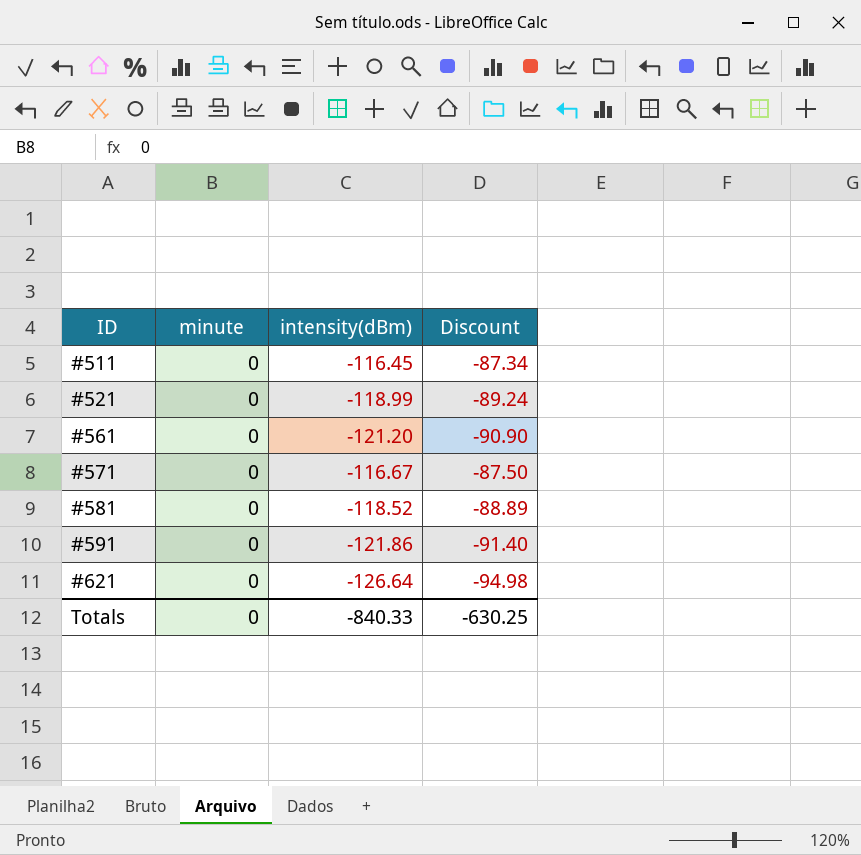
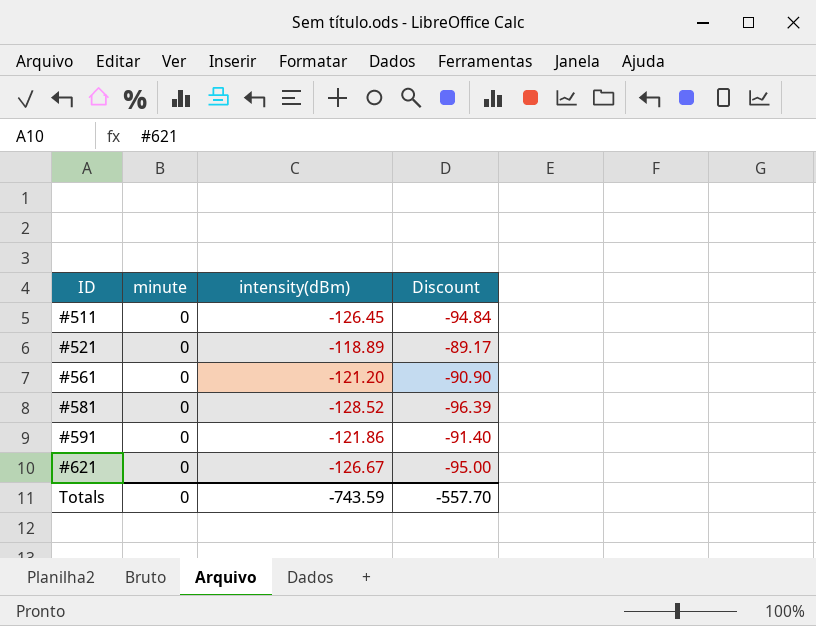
row #571: 0 | -116.67 | -87.50 -> none
#511 | intensity(dBm): -116.45 -> -126.45
#511 | Discount: -87.34 -> -94.84
#521 | intensity(dBm): -118.99 -> -118.89
#521 | Discount: -89.24 -> -89.17
#581 | intensity(dBm): -118.52 -> -128.52
#581 | Discount: -88.89 -> -96.39
#621 | intensity(dBm): -126.64 -> -126.67
#621 | Discount: -94.98 -> -95.00
Totals | intensity(dBm): -840.33 -> -743.59
Totals | Discount: -630.25 -> -557.70

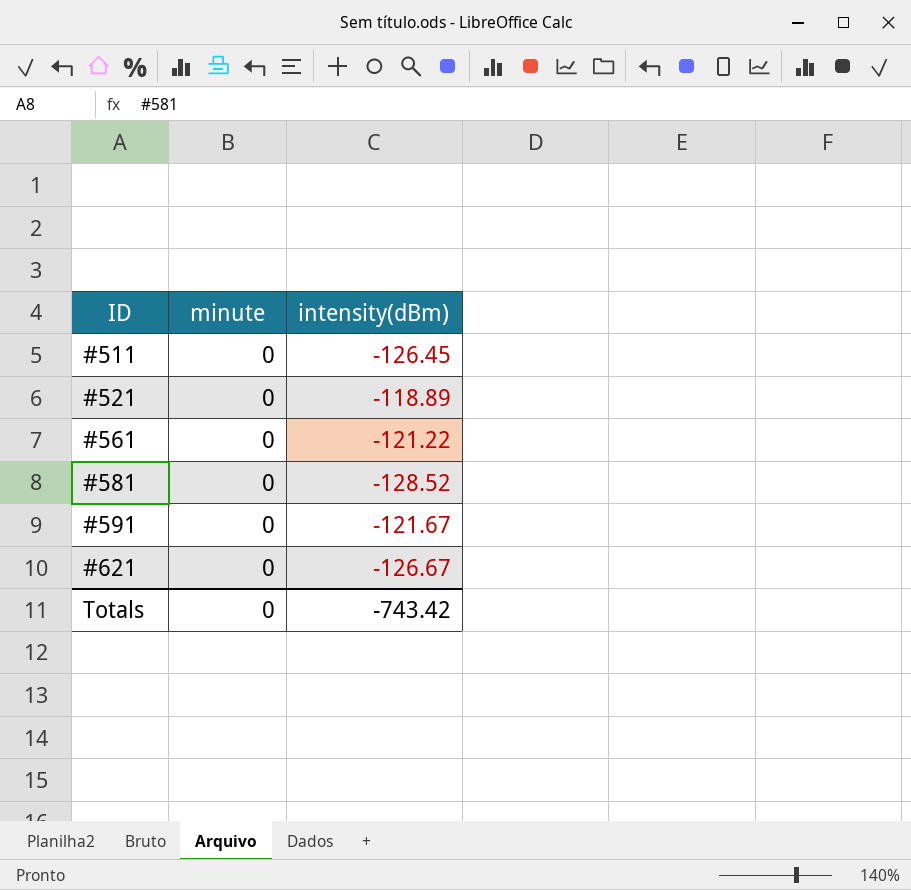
column Discount | formula: [intensity(dBm)] * 0.75 -> none
#561 | intensity(dBm): -121.20 -> -121.22
#591 | intensity(dBm): -121.86 -> -121.67
Totals | intensity(dBm): -743.59 -> -743.42

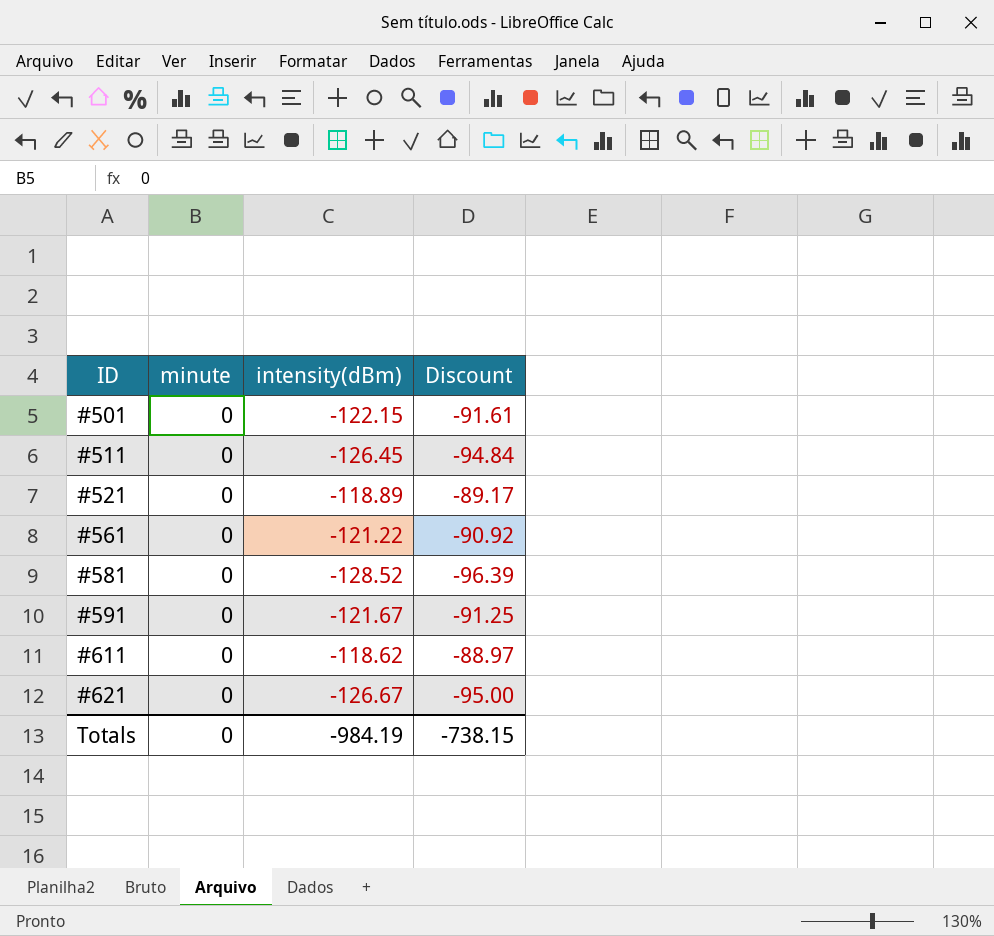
column Discount | formula: none -> [intensity(dBm)] * 0.75
row #501: none -> 0 | -122.15 | -91.61
row #611: none -> 0 | -118.62 | -88.97
Totals | intensity(dBm): -743.42 -> -984.19

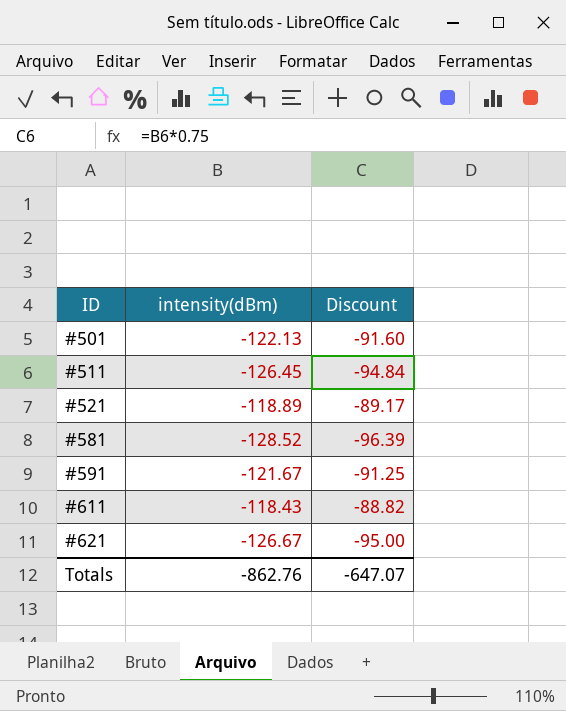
column minute | position: 2 -> none
row #561: 0 | -121.22 | -90.92 -> none
#501 | intensity(dBm): -122.15 -> -122.13
#501 | Discount: -91.61 -> -91.60
#611 | intensity(dBm): -118.62 -> -118.43
#611 | Discount: -88.97 -> -88.82
Totals | intensity(dBm): -984.19 -> -862.76
Totals | Discount: -738.15 -> -647.07

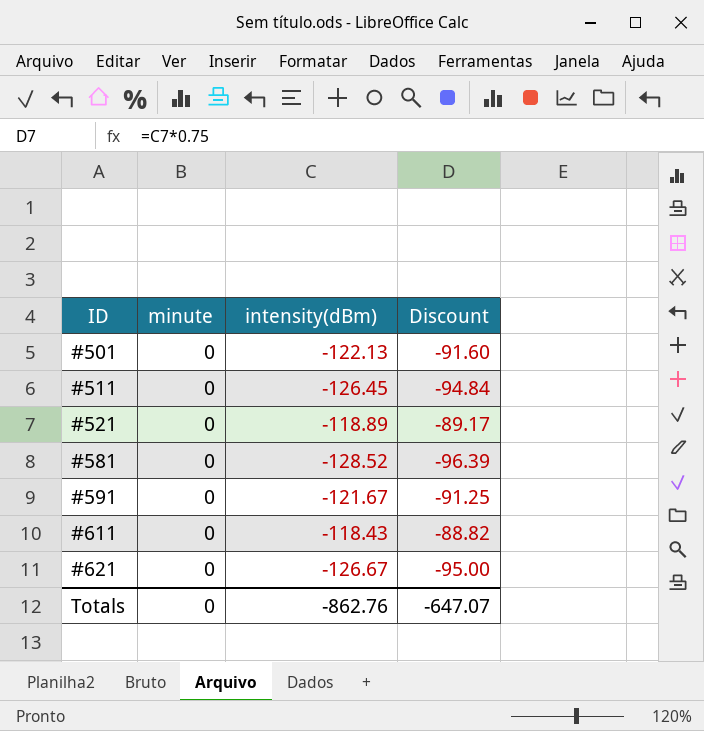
column minute | position: none -> 2

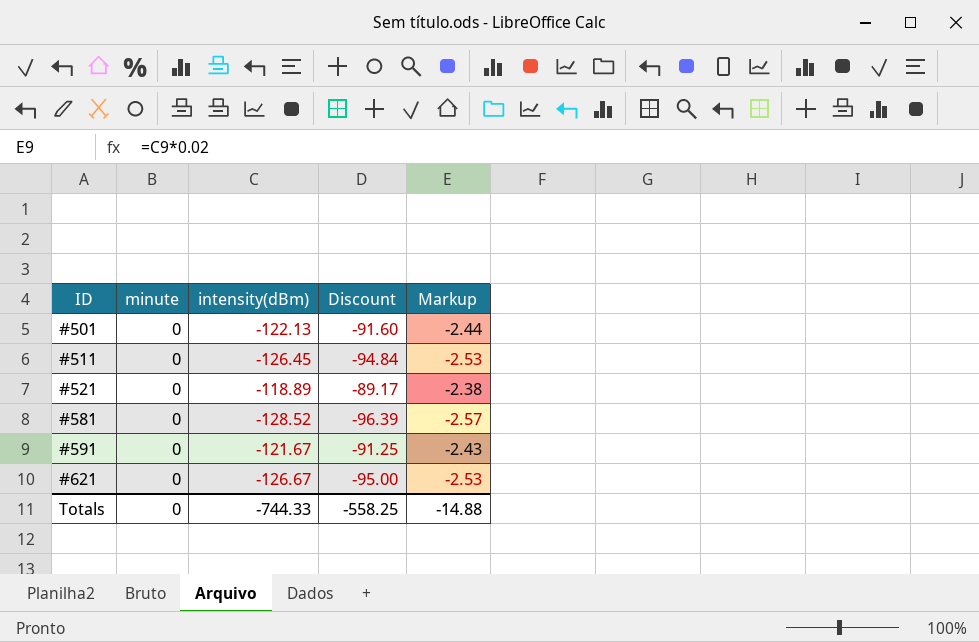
column Markup | formula: none -> [intensity(dBm)] * 0.02
row #611: 0 | -118.43 | -88.82 -> none
Totals | intensity(dBm): -862.76 -> -744.33
Totals | Discount: -647.07 -> -558.25

